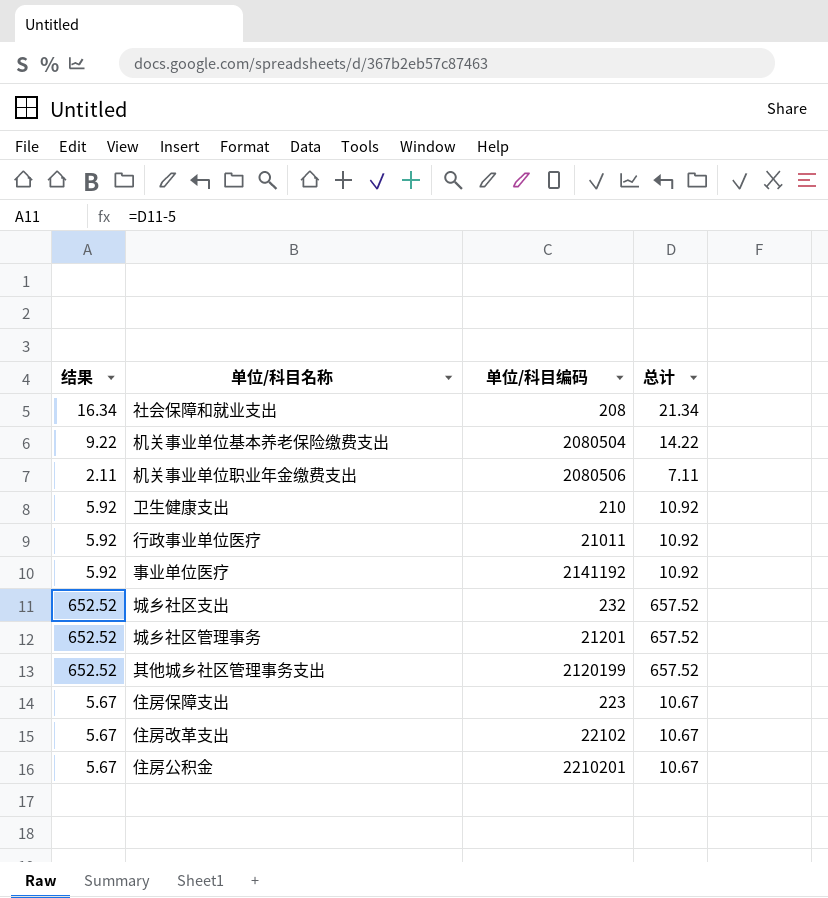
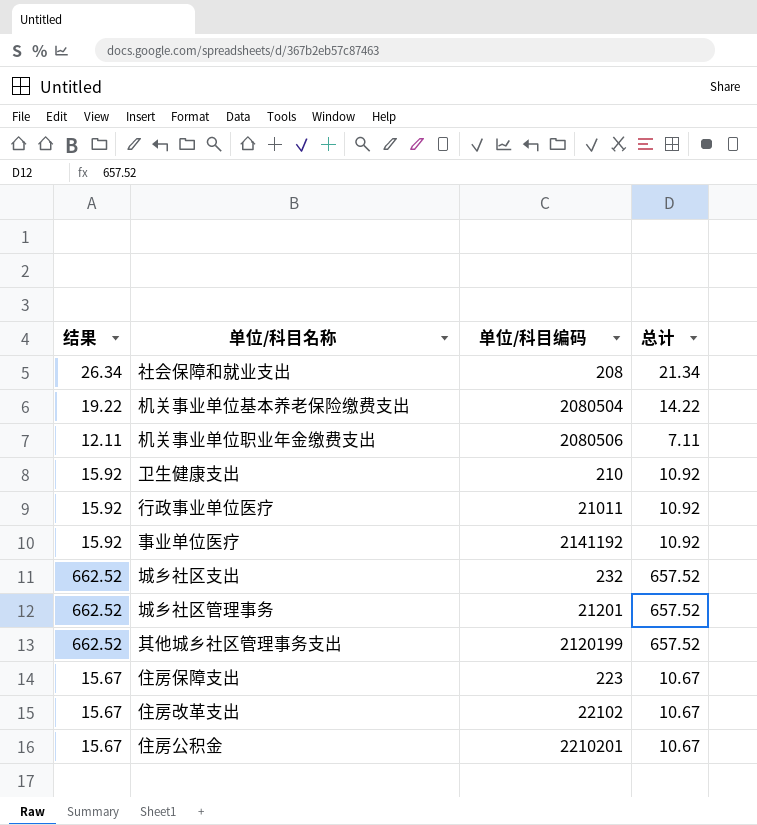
column 结果 | formula: [总计] - 5 -> [总计] + 5

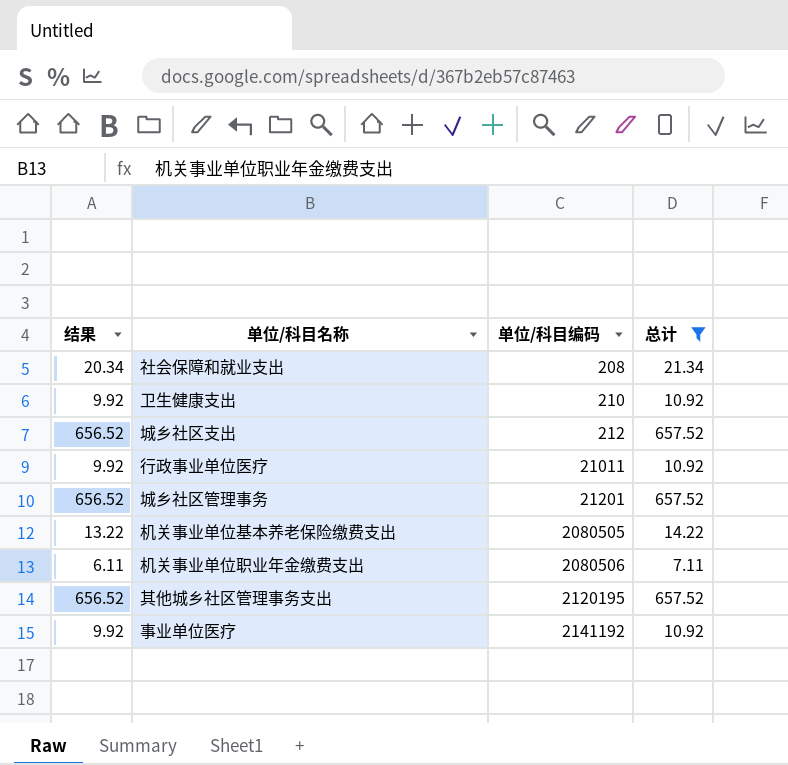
filter: none -> 总计 != 10.67
row order: none -> 单位/科目编码 ascending
column 结果 | formula: [总计] + 5 -> [总计] - 1
城乡社区支出 | 单位/科目编码: 232 -> 212
机关事业单位基本养老保险缴费支出 | 单位/科目编码: 2080504 -> 2080505
其他城乡社区管理事务支出 | 单位/科目编码: 2120199 -> 2120195

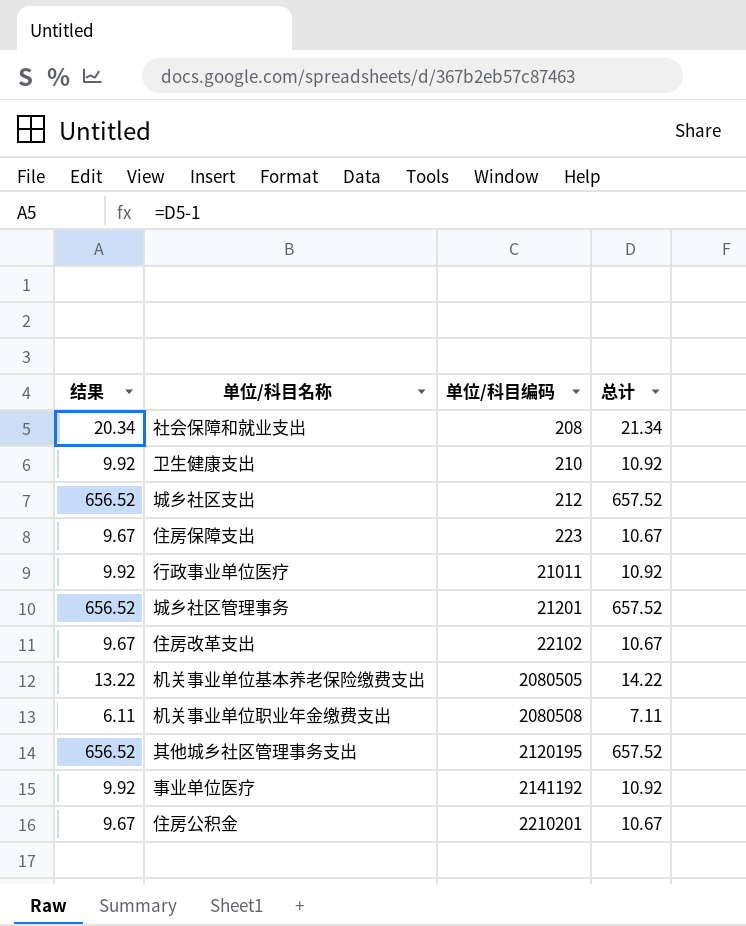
filter: 总计 != 10.67 -> none
机关事业单位职业年金缴费支出 | 单位/科目编码: 2080506 -> 2080508

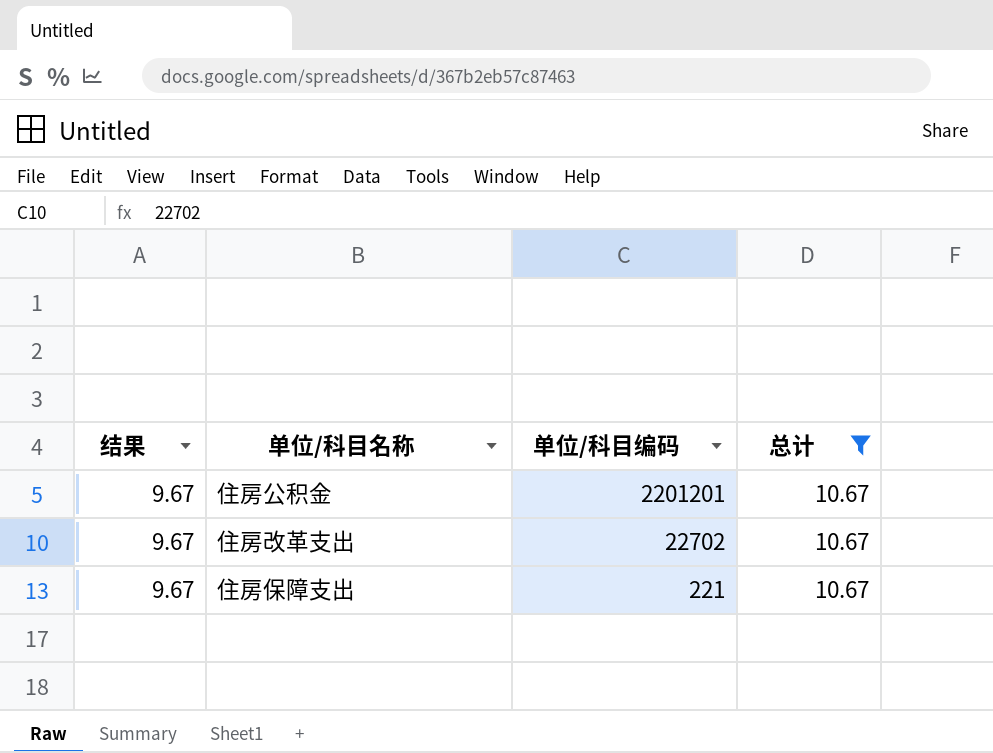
filter: none -> 总计 = 10.67
row order: 单位/科目编码 ascending -> 单位/科目编码 descending
住房公积金 | 单位/科目编码: 2210201 -> 2201201
住房改革支出 | 单位/科目编码: 22102 -> 22702
住房保障支出 | 单位/科目编码: 223 -> 221

